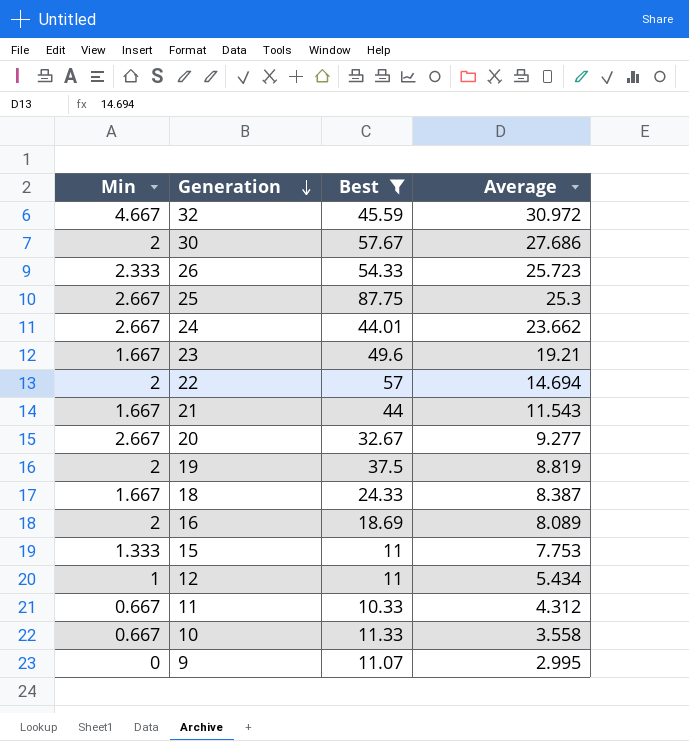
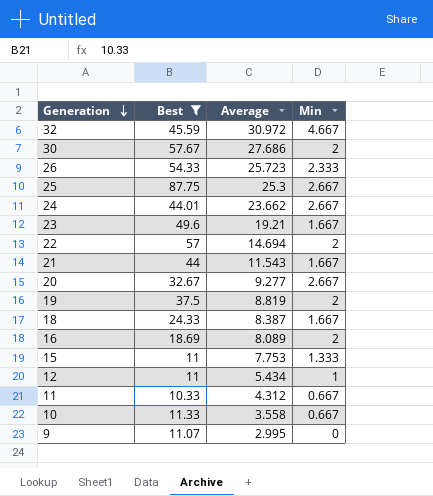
column Min | position: 1 -> 4

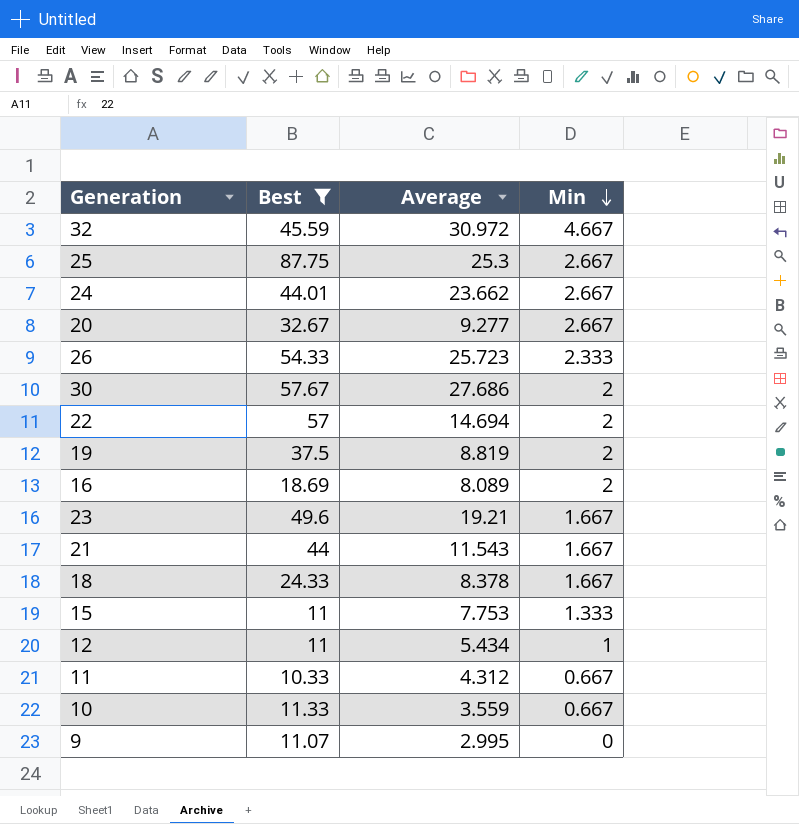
row order: Generation descending -> Min descending
18 | Average: 8.387 -> 8.378
10 | Average: 3.558 -> 3.559

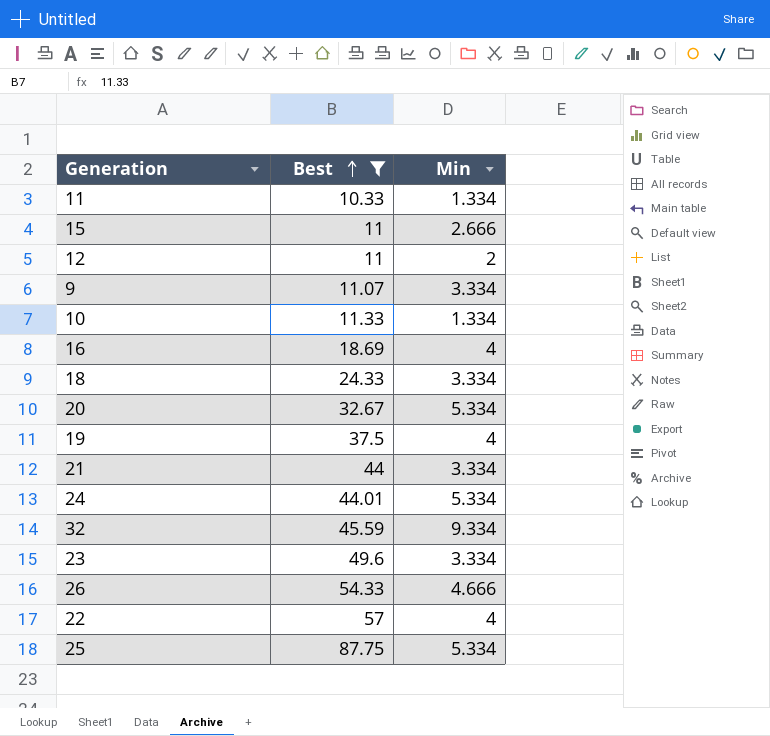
row order: Min descending -> Best ascending
column Average | position: 3 -> none
row 30: 57.67 | 27.686 | 2 -> none
11 | Min: 0.667 -> 1.334
15 | Min: 1.333 -> 2.666
12 | Min: 1 -> 2
9 | Min: 0 -> 3.334
10 | Min: 0.667 -> 1.334
16 | Min: 2 -> 4
18 | Min: 1.667 -> 3.334
20 | Min: 2.667 -> 5.334
19 | Min: 2 -> 4
21 | Min: 1.667 -> 3.334
24 | Min: 2.667 -> 5.334
32 | Min: 4.667 -> 9.334
23 | Min: 1.667 -> 3.334
26 | Min: 2.333 -> 4.666
22 | Min: 2 -> 4
25 | Min: 2.667 -> 5.334

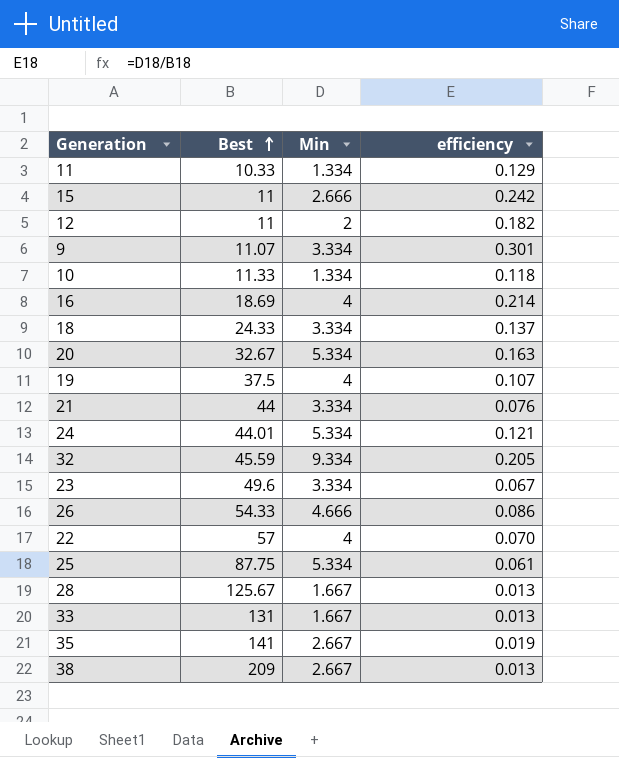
filter: Best <= 87.75 -> none
column efficiency | formula: none -> [Min] / [Best]

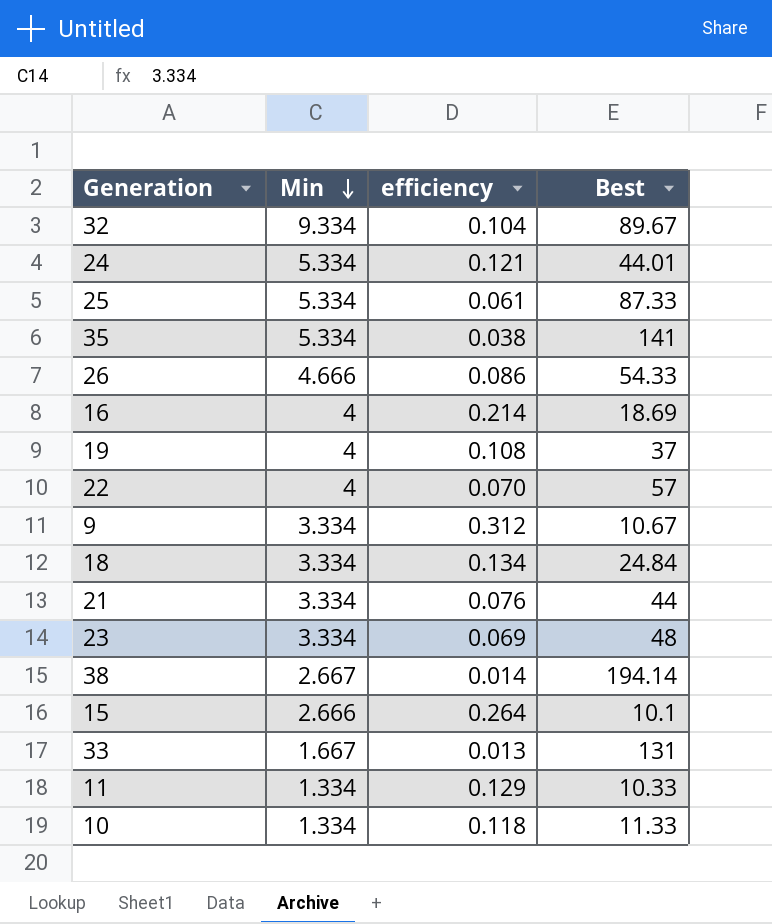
row order: Best ascending -> Min descending
column Best | position: 2 -> 4
row 12: 11 | 2 | 0.182 -> none
row 20: 32.67 | 5.334 | 0.163 -> none
row 28: 125.67 | 1.667 | 0.013 -> none
32 | efficiency: 0.205 -> 0.104
32 | Best: 45.59 -> 89.67
25 | Best: 87.75 -> 87.33
35 | Min: 2.667 -> 5.334
35 | efficiency: 0.019 -> 0.038
19 | efficiency: 0.107 -> 0.108
19 | Best: 37.5 -> 37
9 | efficiency: 0.301 -> 0.312
9 | Best: 11.07 -> 10.67
18 | efficiency: 0.137 -> 0.134
18 | Best: 24.33 -> 24.84
23 | efficiency: 0.067 -> 0.069
23 | Best: 49.6 -> 48
38 | efficiency: 0.013 -> 0.014
38 | Best: 209 -> 194.14
15 | efficiency: 0.242 -> 0.264
15 | Best: 11 -> 10.1

